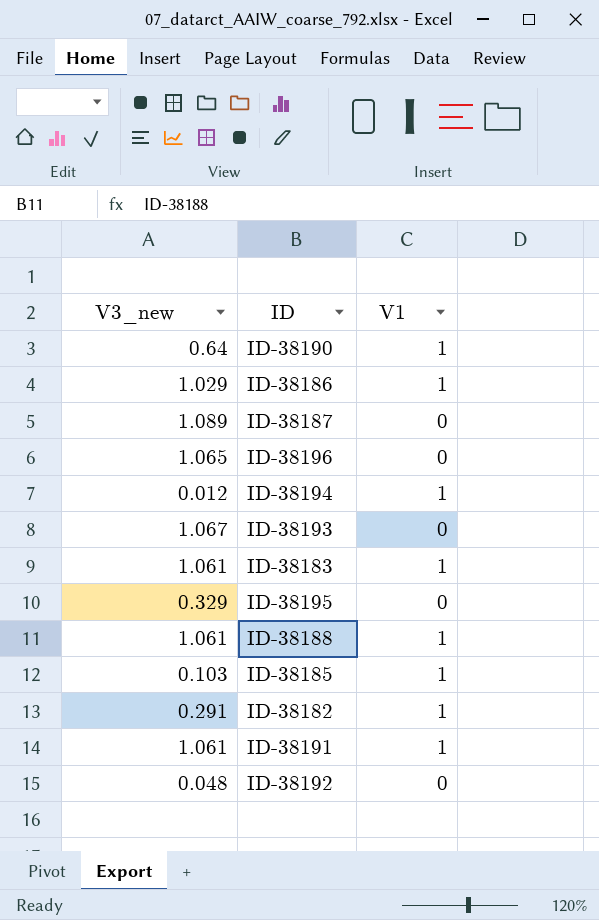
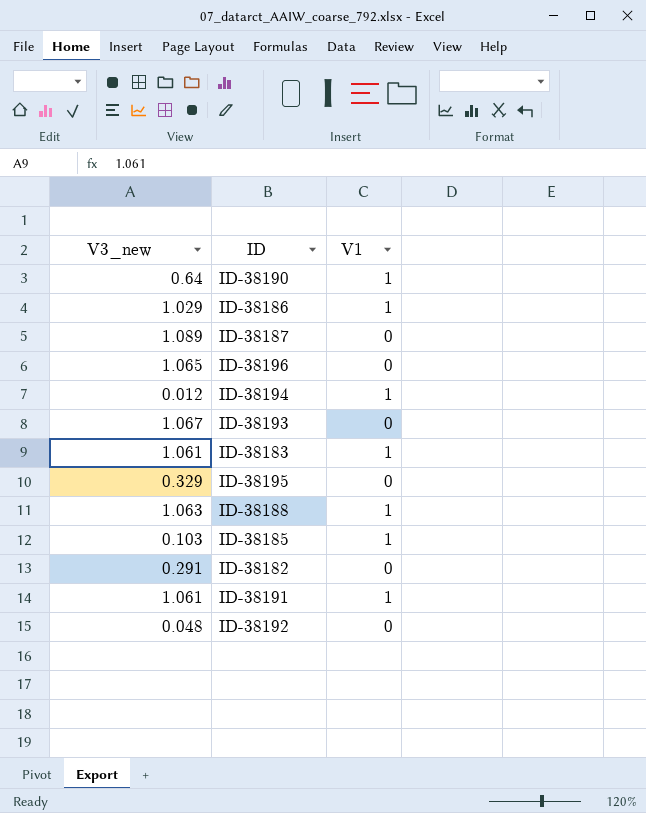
ID-38188 | V3_new: 1.061 -> 1.063
ID-38182 | V1: 1 -> 0

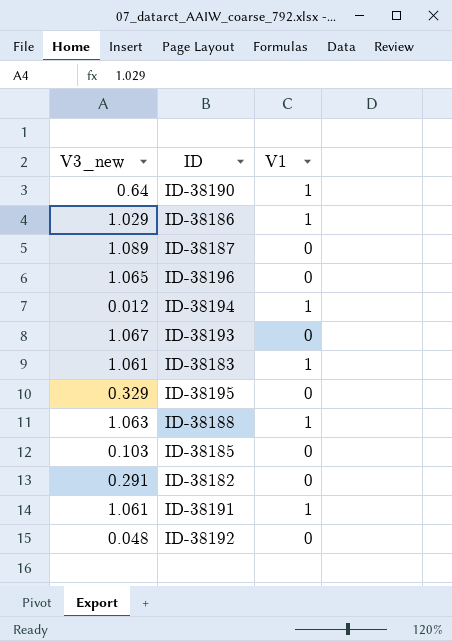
ID-38185 | V1: 1 -> 0

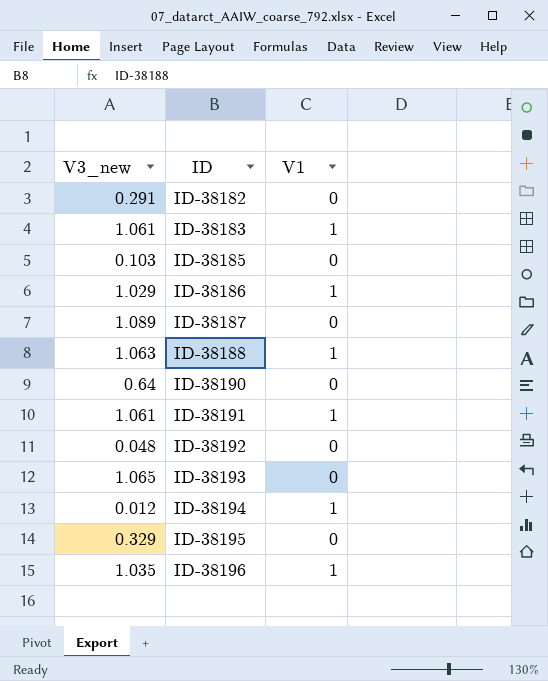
row order: none -> ID ascending
ID-38190 | V1: 1 -> 0
ID-38193 | V3_new: 1.067 -> 1.065
ID-38196 | V3_new: 1.065 -> 1.035
ID-38196 | V1: 0 -> 1

